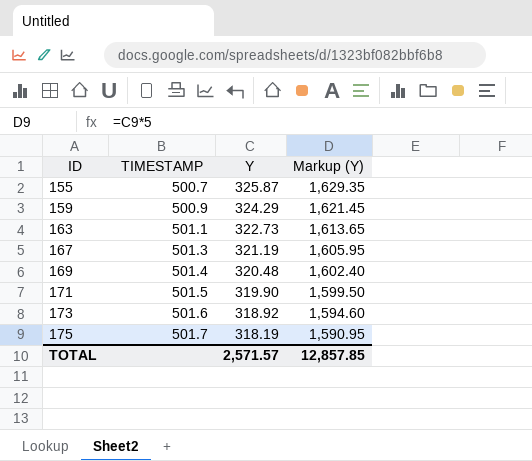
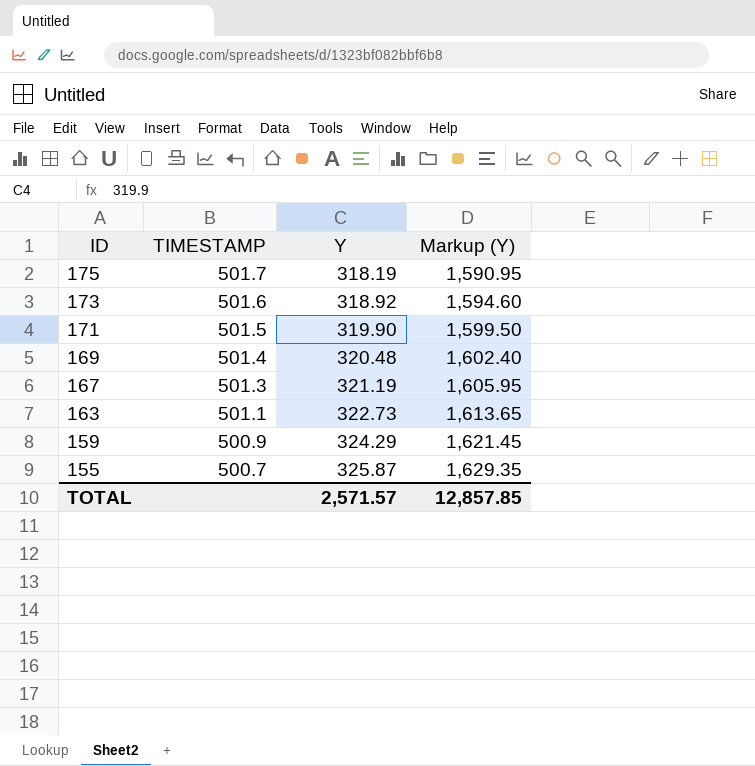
row order: ID ascending -> ID descending

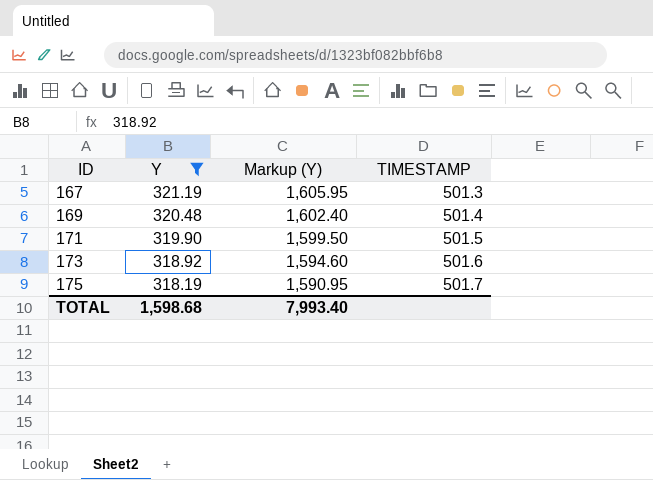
filter: none -> Y <= 321.19
row order: ID descending -> ID ascending
column TIMESTAMP | position: 2 -> 4
TOTAL | Y: 2,571.57 -> 1,598.68
TOTAL | Markup (Y): 12,857.85 -> 7,993.40

